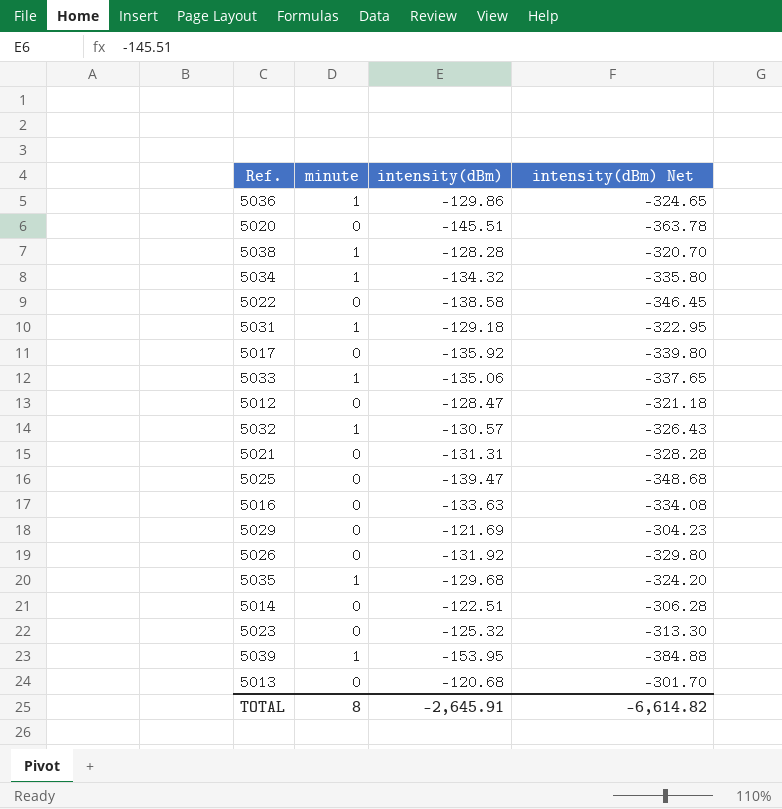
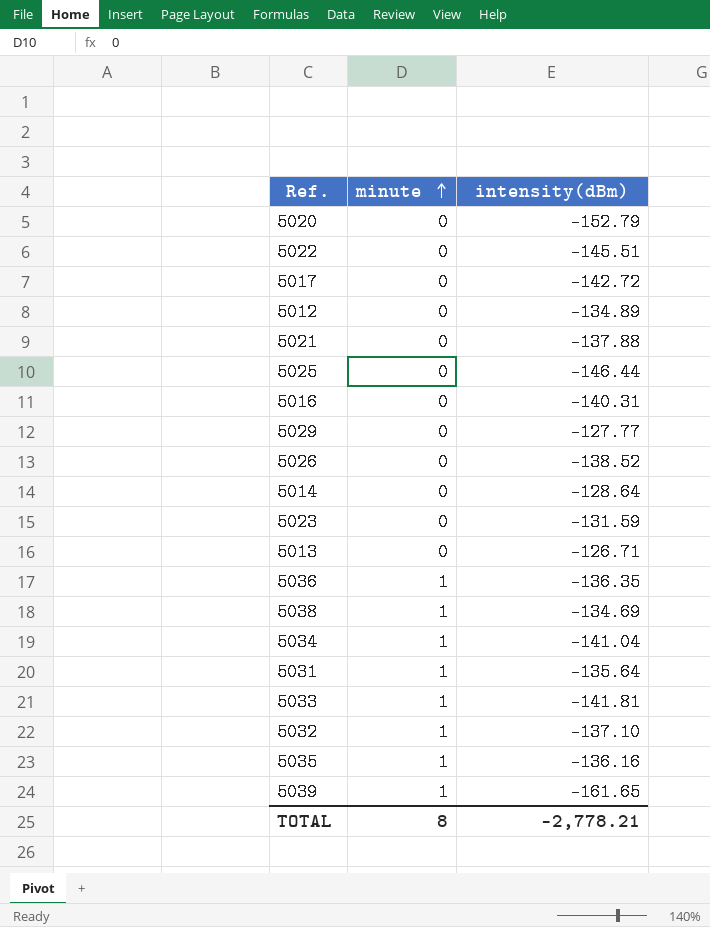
row order: none -> minute ascending
column intensity(dBm) Net | formula: [intensity(dBm)] * 2.5 -> none
5020 | intensity(dBm): -145.51 -> -152.79
5022 | intensity(dBm): -138.58 -> -145.51
5017 | intensity(dBm): -135.92 -> -142.72
5012 | intensity(dBm): -128.47 -> -134.89
5021 | intensity(dBm): -131.31 -> -137.88
5025 | intensity(dBm): -139.47 -> -146.44
5016 | intensity(dBm): -133.63 -> -140.31
5029 | intensity(dBm): -121.69 -> -127.77
5026 | intensity(dBm): -131.92 -> -138.52
5014 | intensity(dBm): -122.51 -> -128.64
5023 | intensity(dBm): -125.32 -> -131.59
5013 | intensity(dBm): -120.68 -> -126.71
5036 | intensity(dBm): -129.86 -> -136.35
5038 | intensity(dBm): -128.28 -> -134.69
5034 | intensity(dBm): -134.32 -> -141.04
5031 | intensity(dBm): -129.18 -> -135.64
5033 | intensity(dBm): -135.06 -> -141.81
5032 | intensity(dBm): -130.57 -> -137.10
5035 | intensity(dBm): -129.68 -> -136.16
5039 | intensity(dBm): -153.95 -> -161.65
TOTAL | intensity(dBm): -2,645.91 -> -2,778.21

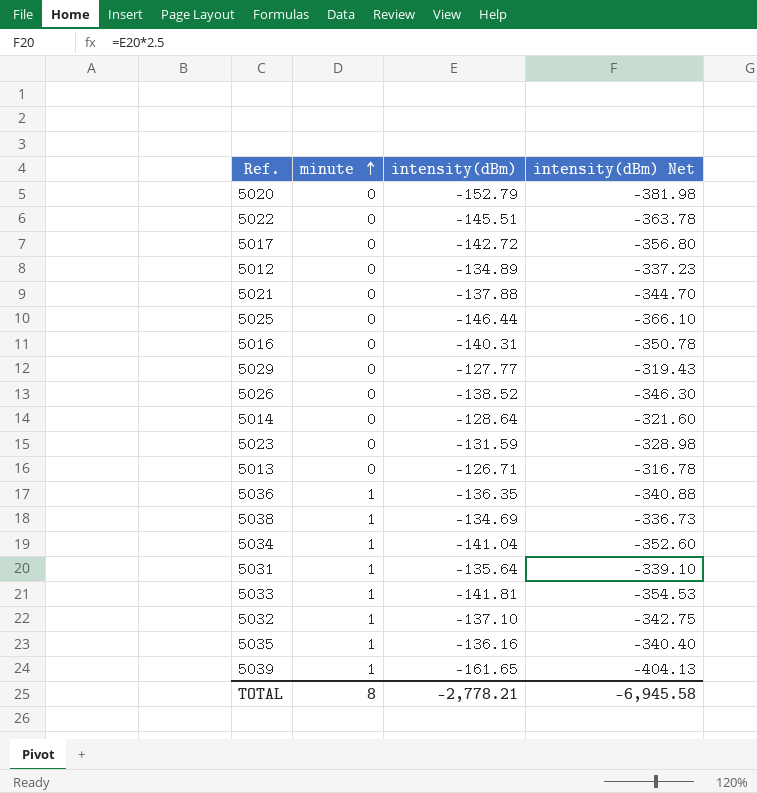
column intensity(dBm) Net | formula: none -> [intensity(dBm)] * 2.5

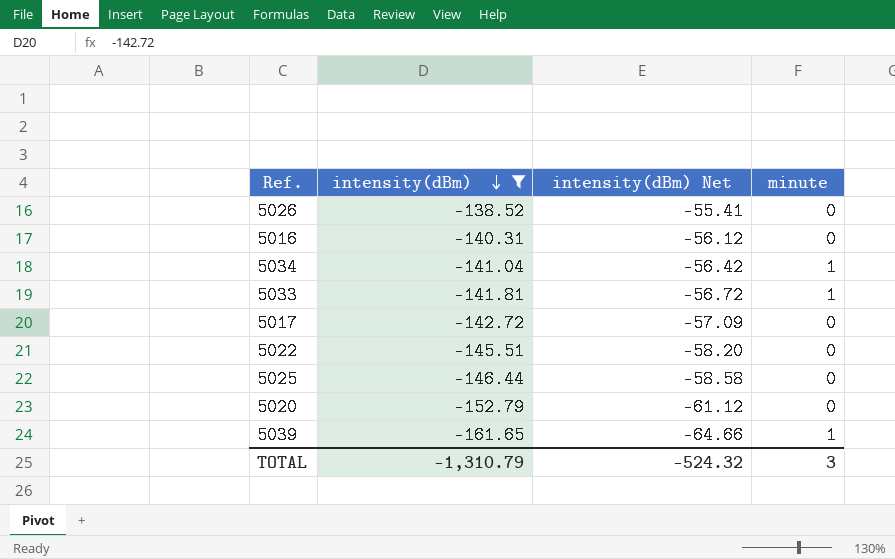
filter: none -> intensity(dBm) <= -138.52
row order: minute ascending -> intensity(dBm) descending
column intensity(dBm) Net | formula: [intensity(dBm)] * 2.5 -> [intensity(dBm)] * 0.4
column minute | position: 2 -> 4
TOTAL | intensity(dBm): -2,778.21 -> -1,310.79
TOTAL | intensity(dBm) Net: -6,945.58 -> -524.32
TOTAL | minute: 8 -> 3

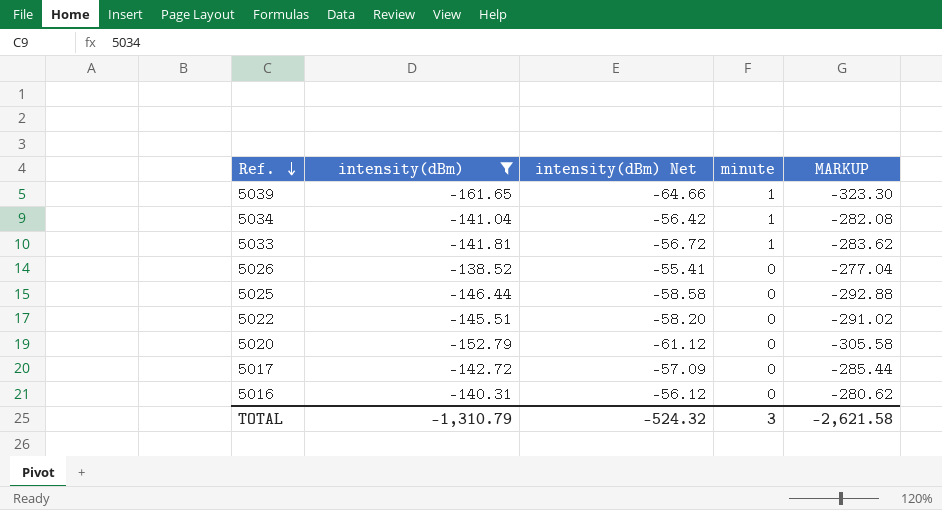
row order: intensity(dBm) descending -> Ref. descending
column MARKUP | formula: none -> [intensity(dBm)] * 2

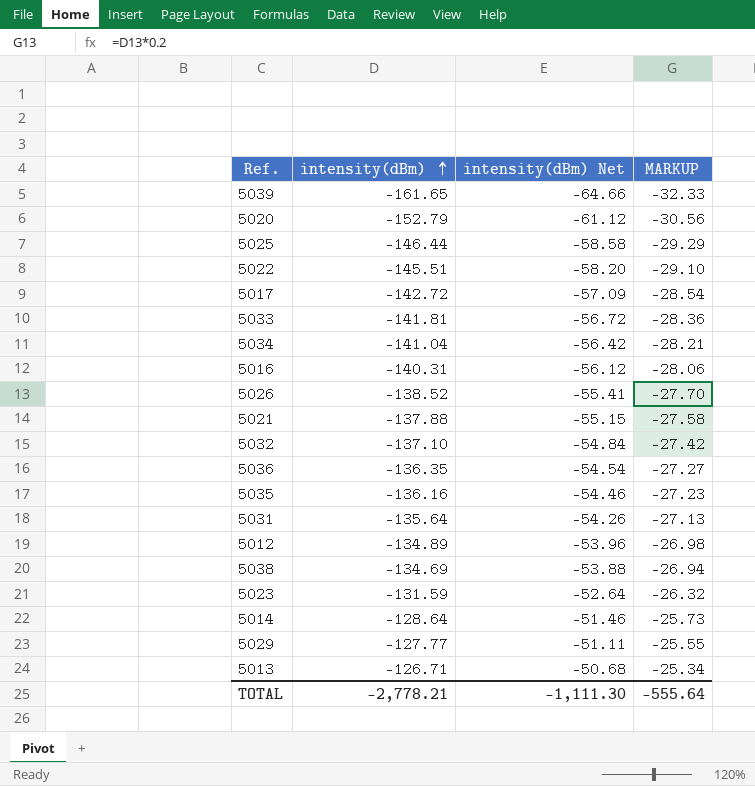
filter: intensity(dBm) <= -138.52 -> none
row order: Ref. descending -> intensity(dBm) ascending
column minute | position: 4 -> none
column MARKUP | formula: [intensity(dBm)] * 2 -> [intensity(dBm)] * 0.2
TOTAL | intensity(dBm): -1,310.79 -> -2,778.21
TOTAL | intensity(dBm) Net: -524.32 -> -1,111.30
TOTAL | MARKUP: -2,621.58 -> -555.64

